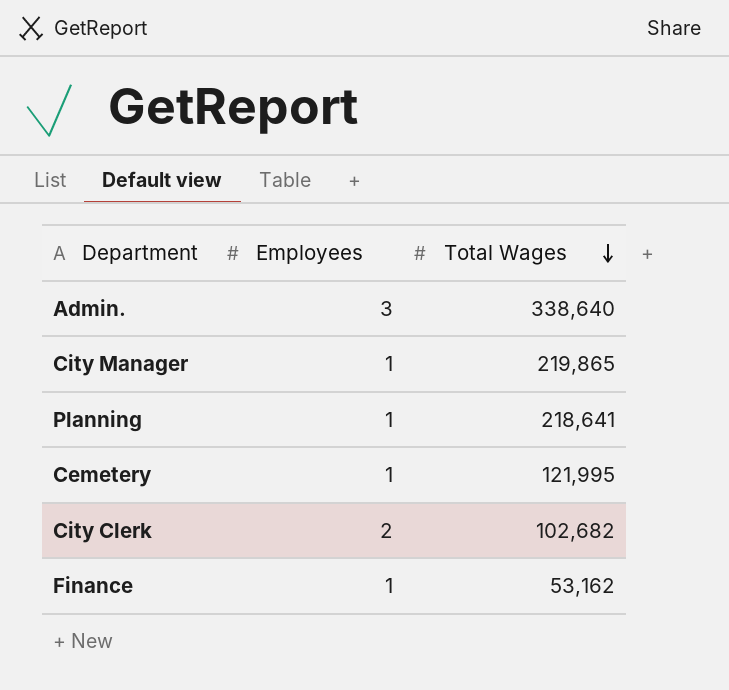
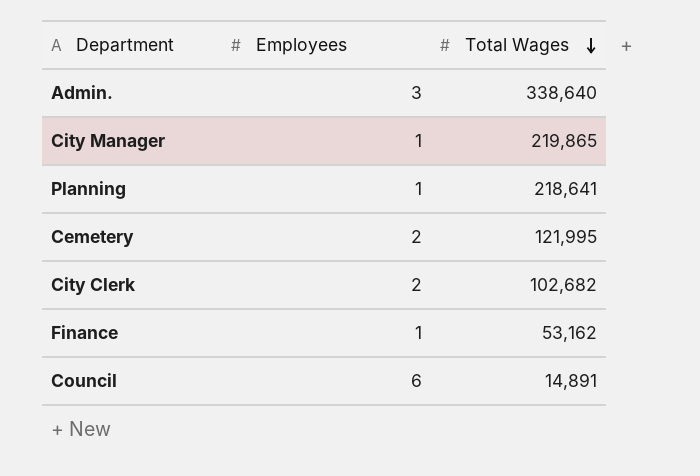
Cemetery | Employees: 1 -> 2
row Council: none -> 6 | 14,891

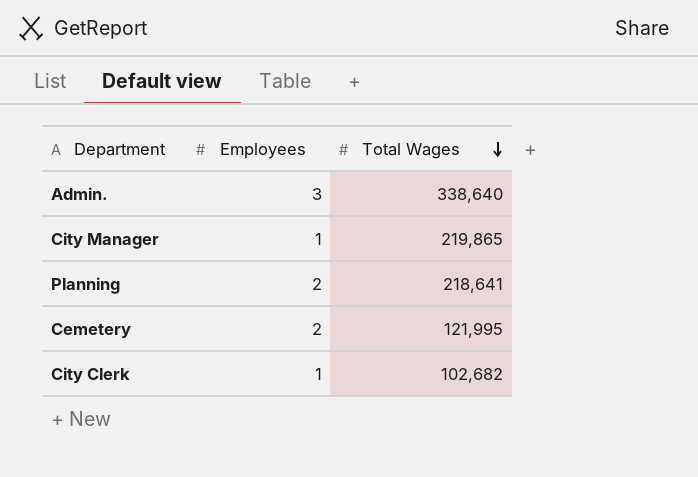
row Finance: 1 | 53,162 -> none
row Council: 6 | 14,891 -> none
Planning | Employees: 1 -> 2
City Clerk | Employees: 2 -> 1

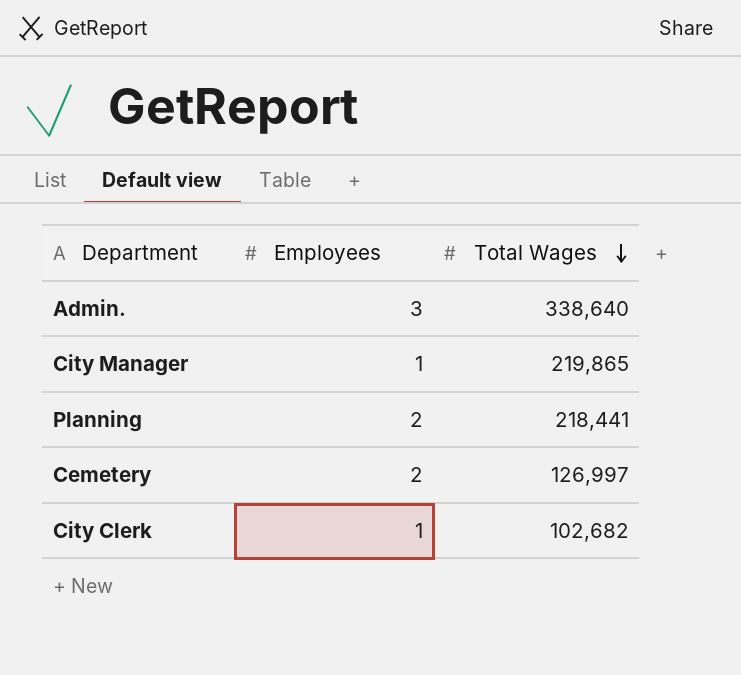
Planning | Total Wages: 218,641 -> 218,441
Cemetery | Total Wages: 121,995 -> 126,997

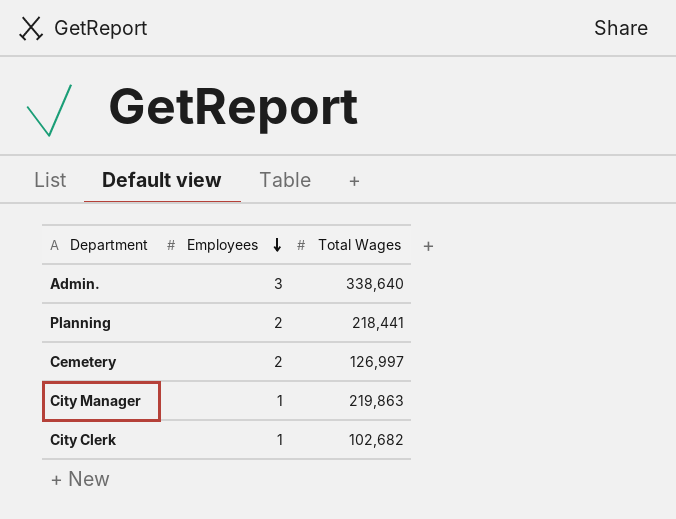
row order: Total Wages descending -> Employees descending
City Manager | Total Wages: 219,865 -> 219,863

